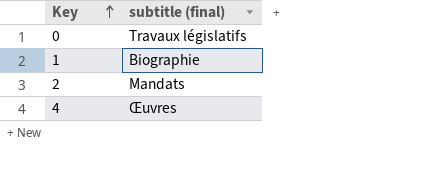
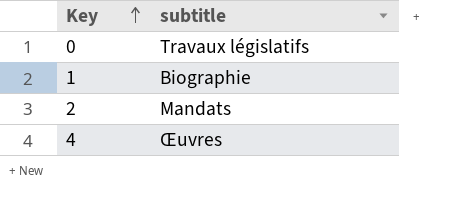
column name: subtitle (final) -> subtitle

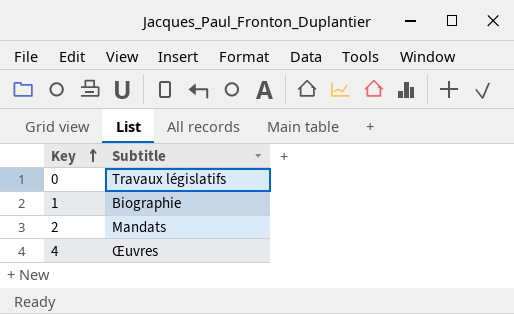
column name: subtitle -> Subtitle

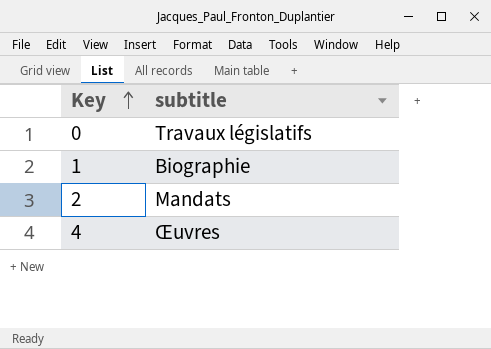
column name: Subtitle -> subtitle

